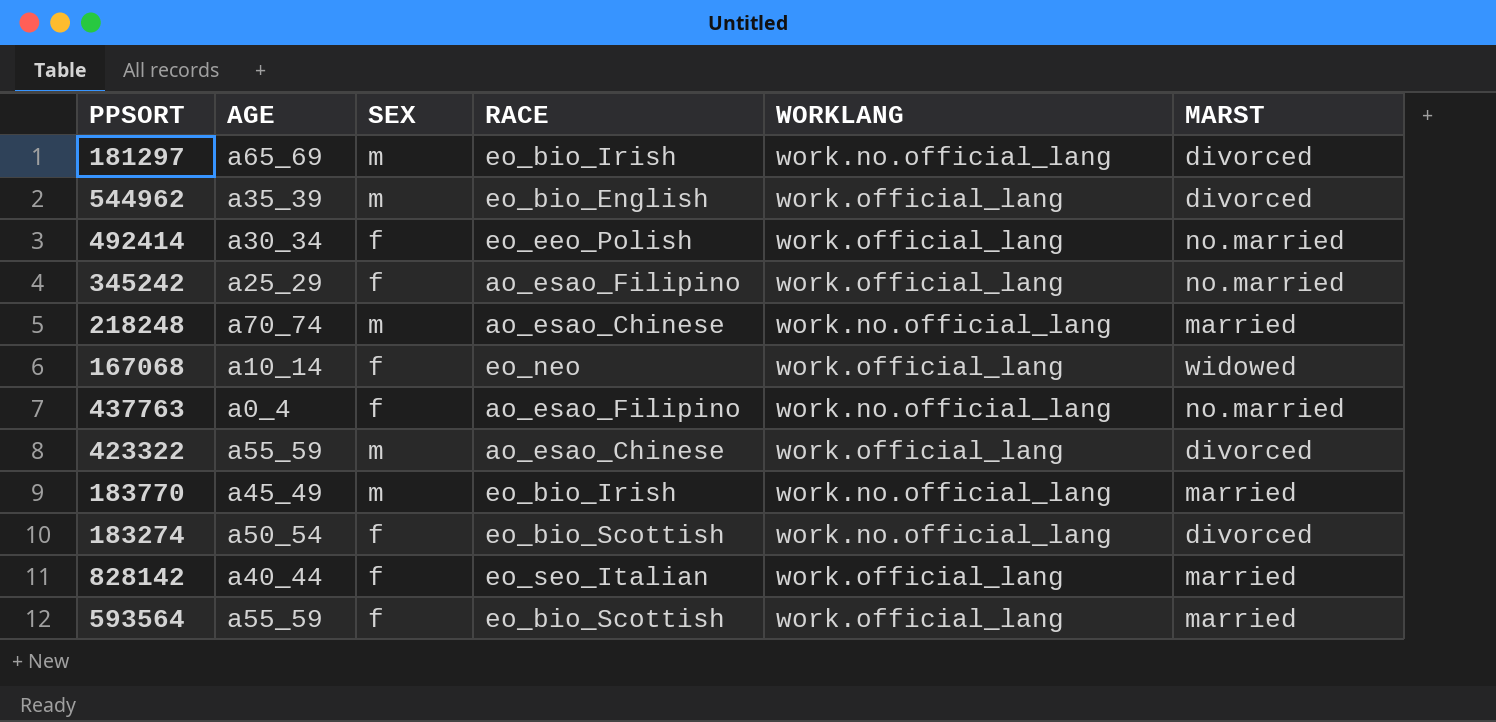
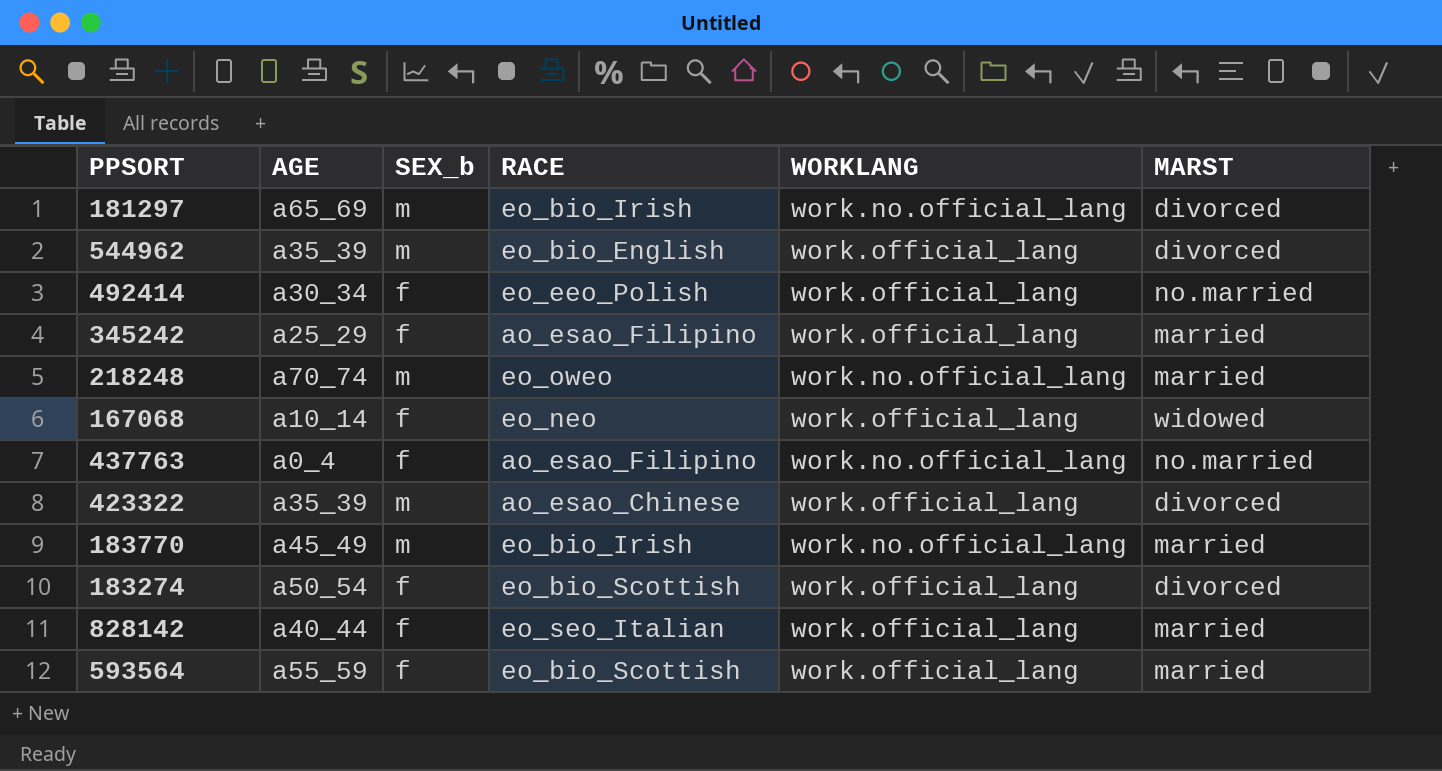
column name: SEX -> SEX_b
345242 | MARST: no.married -> married
218248 | RACE: ao_esao_Chinese -> eo_oweo
423322 | AGE: a55_59 -> a35_39
183274 | WORKLANG: work.no.official_lang -> work.official_lang

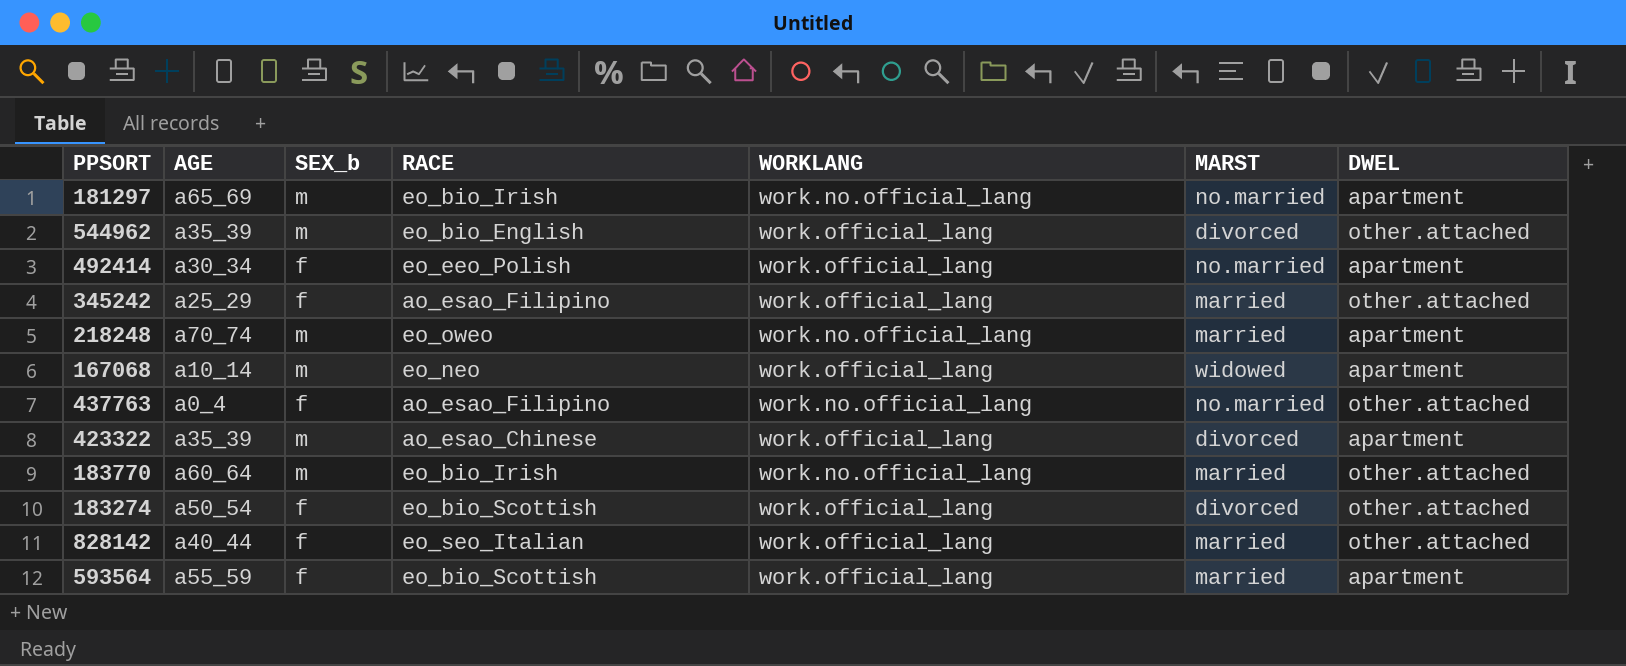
column DWEL | position: none -> 7
181297 | MARST: divorced -> no.married
167068 | SEX_b: f -> m
183770 | AGE: a45_49 -> a60_64

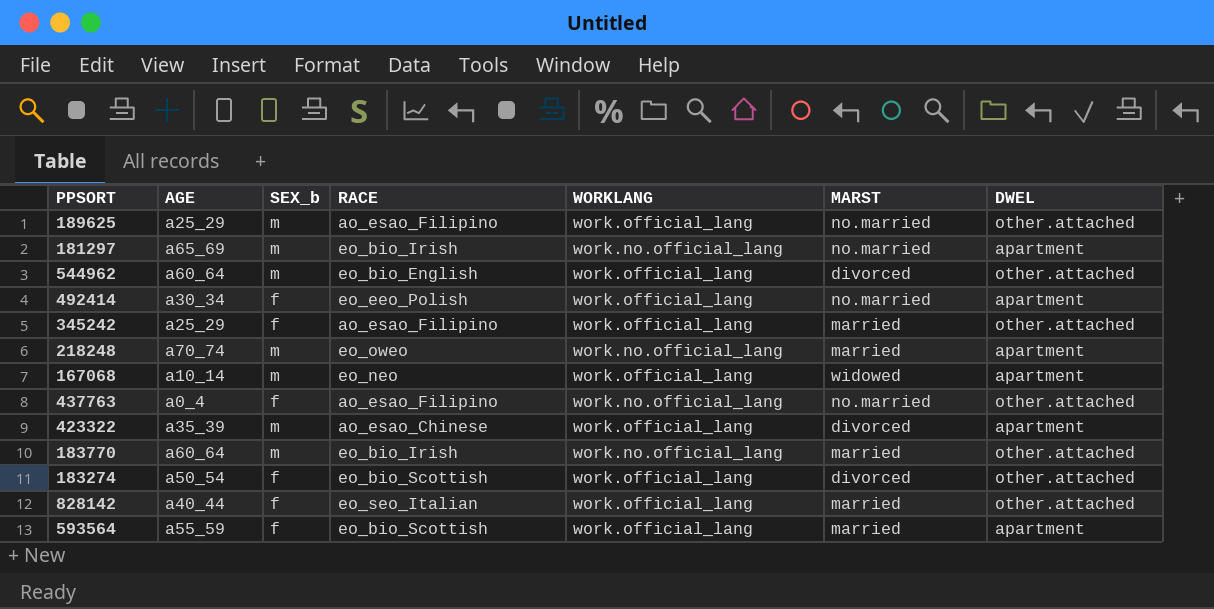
row 189625: none -> a25_29 | m | ao_esao_Filipino | work.official_lang | no.married | other.attached
544962 | AGE: a35_39 -> a60_64

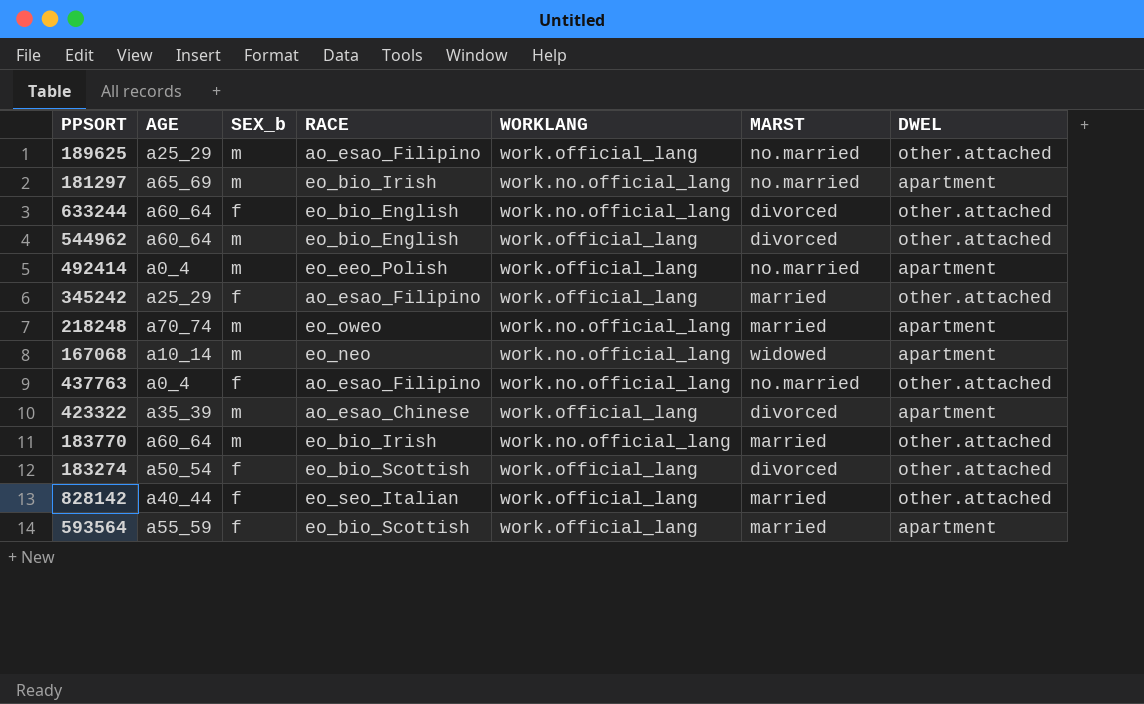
row 633244: none -> a60_64 | f | eo_bio_English | work.no.official_lang | divorced | other.attached
492414 | AGE: a30_34 -> a0_4
492414 | SEX_b: f -> m
167068 | WORKLANG: work.official_lang -> work.no.official_lang

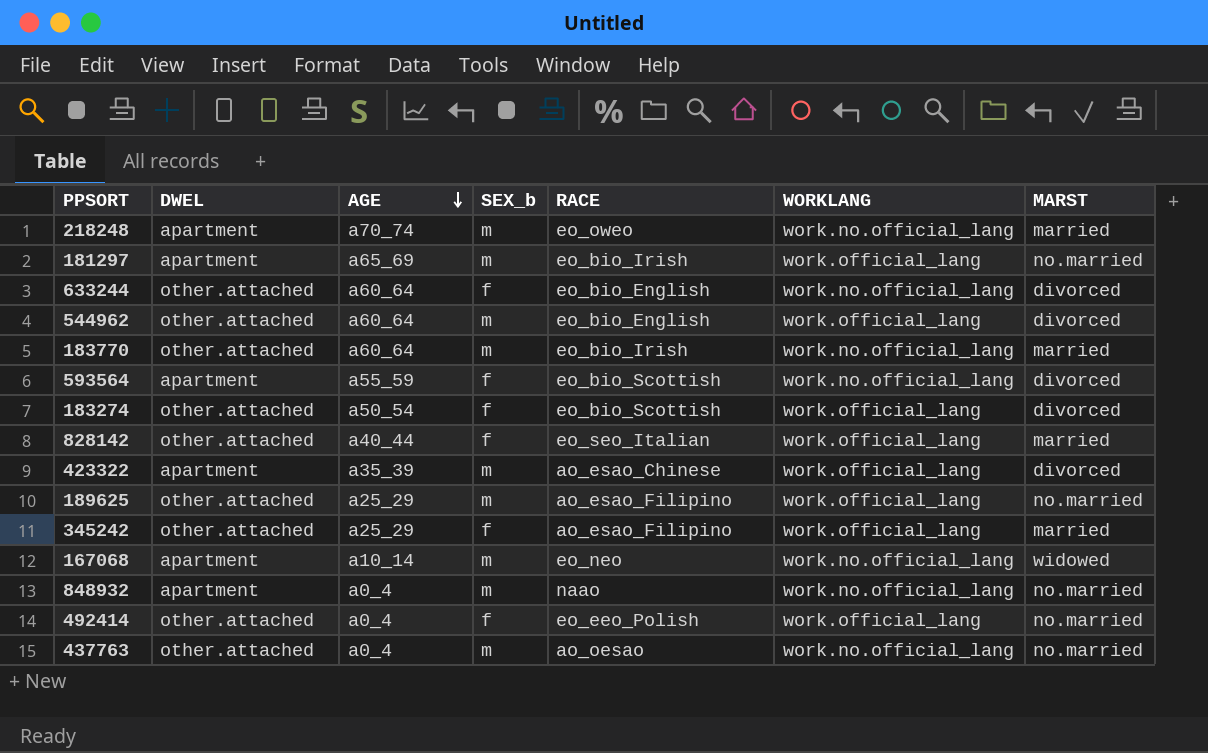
row order: none -> AGE descending
column DWEL | position: 7 -> 2
181297 | WORKLANG: work.no.official_lang -> work.official_lang
593564 | WORKLANG: work.official_lang -> work.no.official_lang
593564 | MARST: married -> divorced
row 848932: none -> apartment | a0_4 | m | naao | work.no.official_lang | no.married
492414 | DWEL: apartment -> other.attached
492414 | SEX_b: m -> f
437763 | SEX_b: f -> m
437763 | RACE: ao_esao_Filipino -> ao_oesao

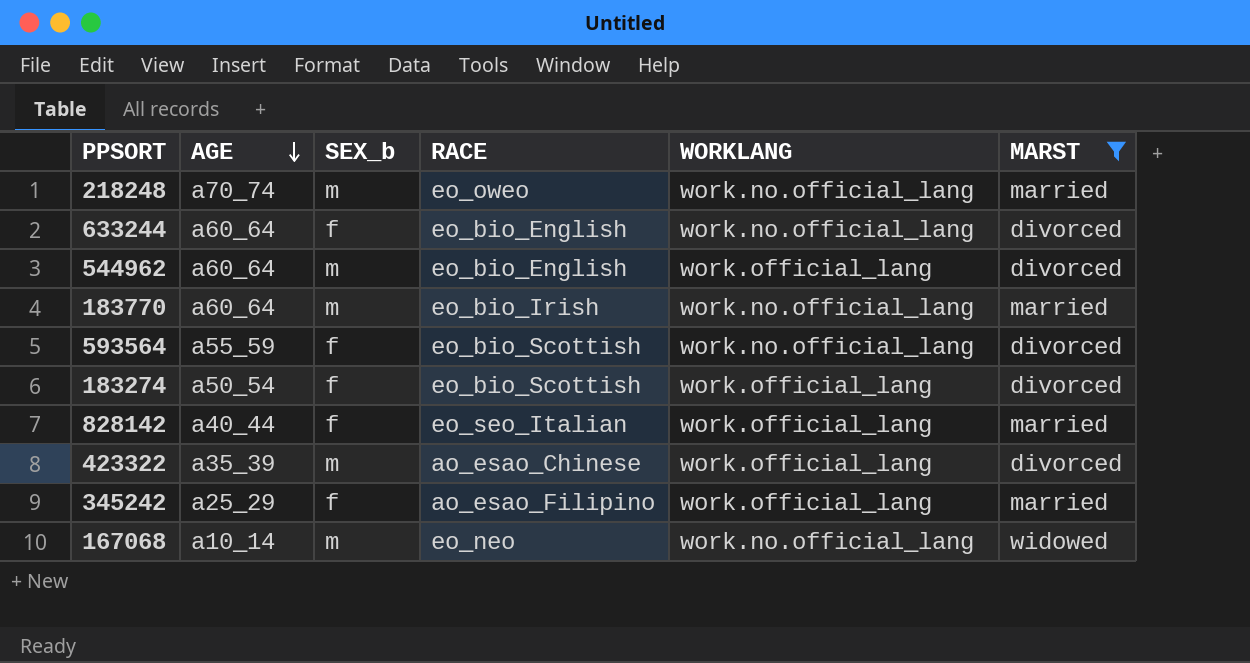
filter: none -> MARST != no.married
column DWEL | position: 2 -> none

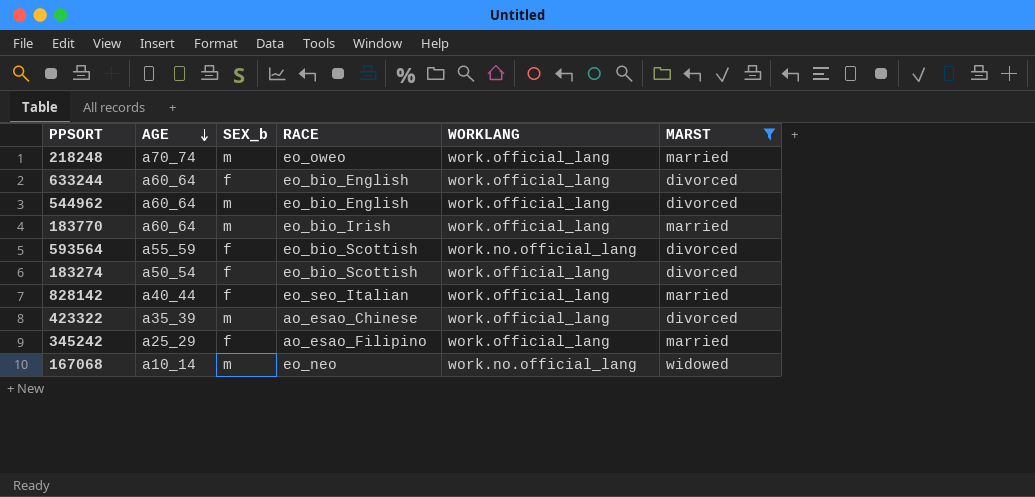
218248 | WORKLANG: work.no.official_lang -> work.official_lang
633244 | WORKLANG: work.no.official_lang -> work.official_lang
183770 | WORKLANG: work.no.official_lang -> work.official_lang

